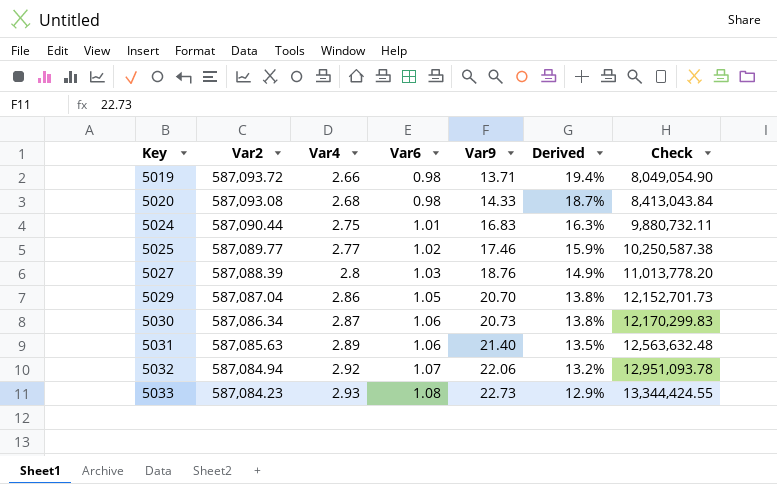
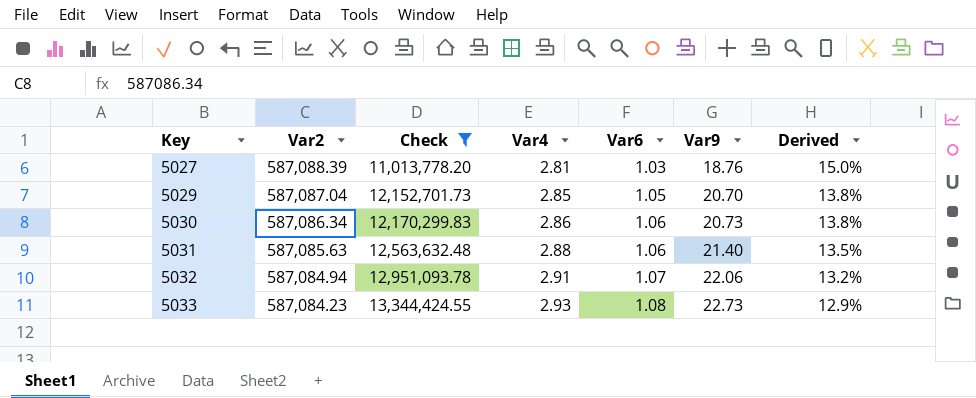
filter: none -> Check >= 11,013,778.20
column Check | position: 7 -> 3
5027 | Var4: 2.8 -> 2.81
5027 | Derived: 14.9% -> 15.0%
5029 | Var4: 2.86 -> 2.85
5030 | Var4: 2.87 -> 2.86
5031 | Var4: 2.89 -> 2.88
5032 | Var4: 2.92 -> 2.91

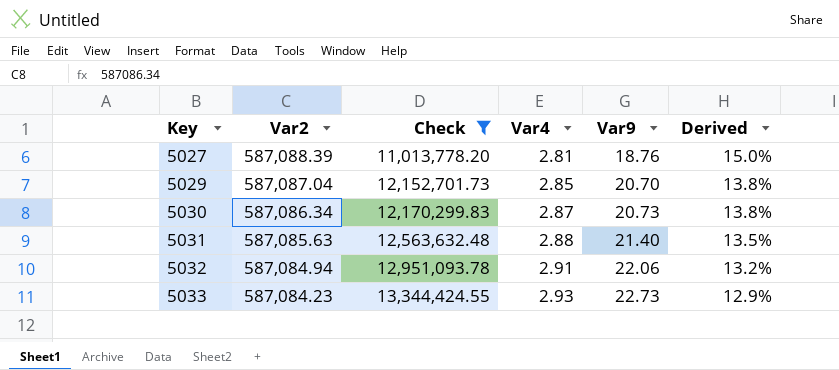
column Var6 | position: 5 -> none
5030 | Var4: 2.86 -> 2.87

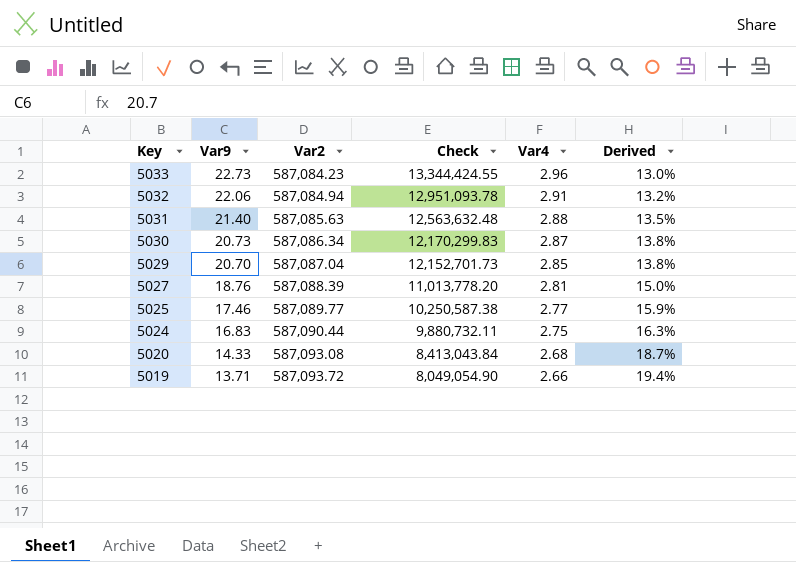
filter: Check >= 11,013,778.20 -> none
row order: Key ascending -> Key descending
column Var9 | position: 5 -> 2
5033 | Var4: 2.93 -> 2.96
5033 | Derived: 12.9% -> 13.0%

